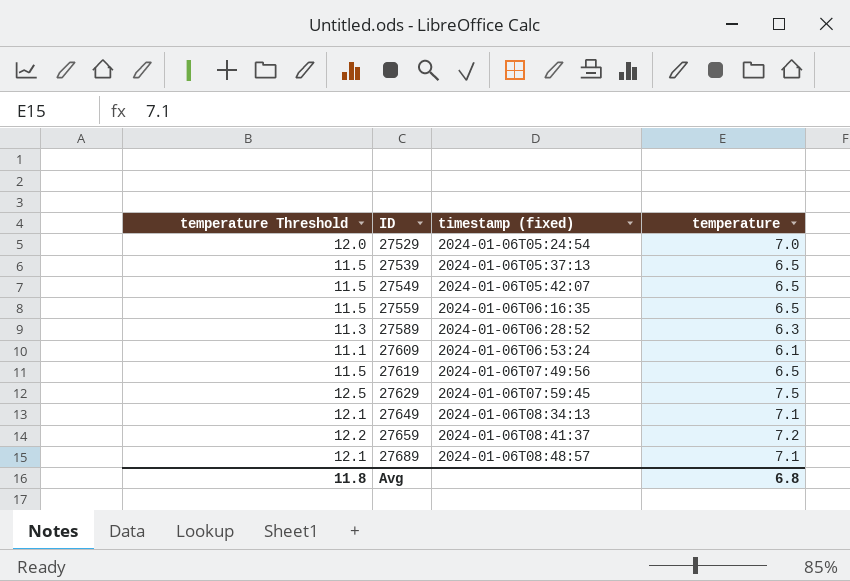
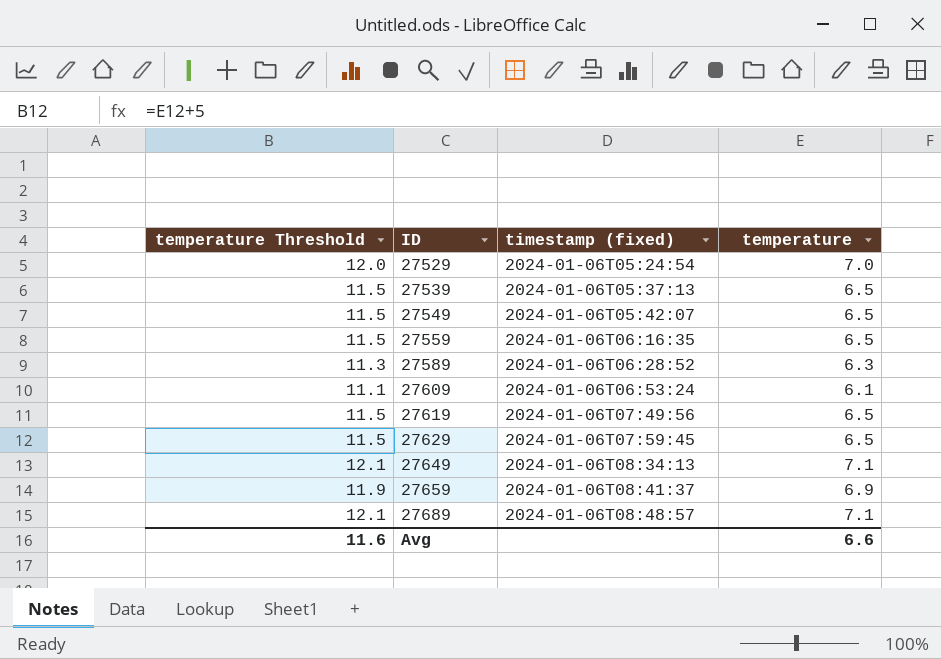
27629 | temperature Threshold: 12.5 -> 11.5
27629 | temperature: 7.5 -> 6.5
27659 | temperature Threshold: 12.2 -> 11.9
27659 | temperature: 7.2 -> 6.9
Avg | temperature Threshold: 11.8 -> 11.6
Avg | temperature: 6.8 -> 6.6

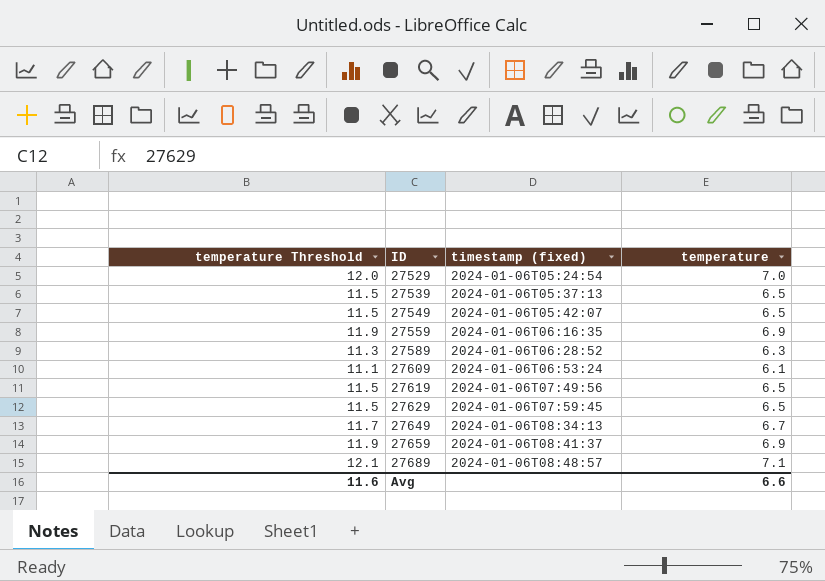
27559 | temperature Threshold: 11.5 -> 11.9
27559 | temperature: 6.5 -> 6.9
27649 | temperature Threshold: 12.1 -> 11.7
27649 | temperature: 7.1 -> 6.7

